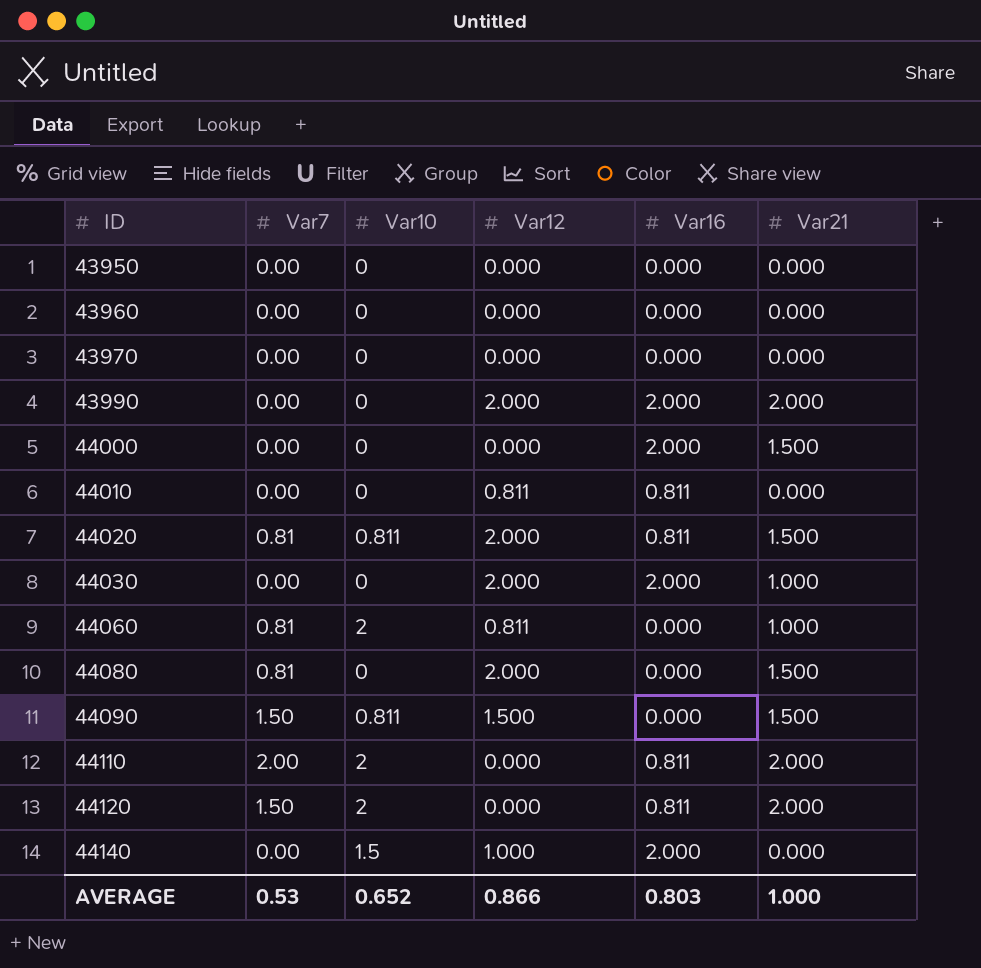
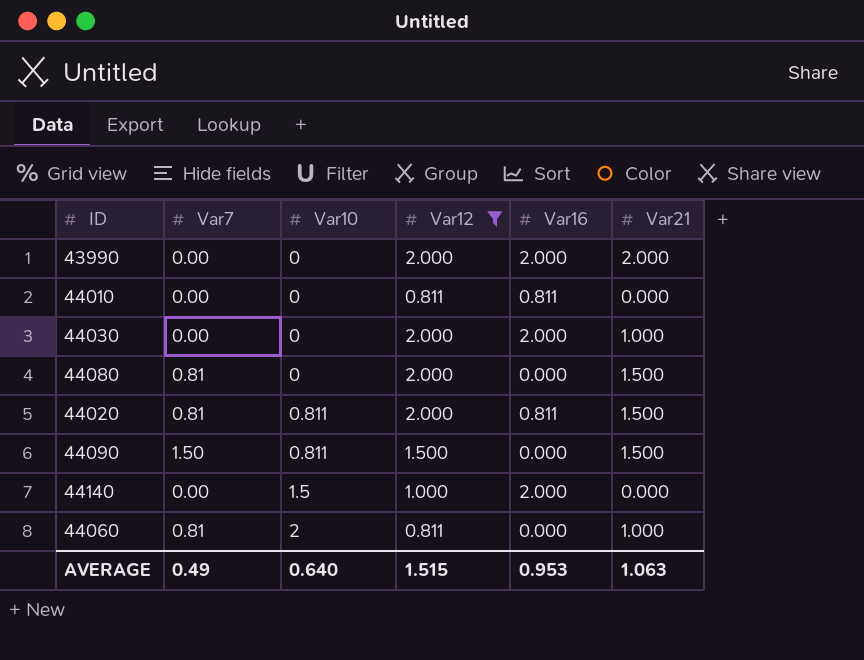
filter: none -> Var12 != 0.000
row order: ID ascending -> Var10 ascending
AVERAGE | Var7: 0.53 -> 0.49
AVERAGE | Var10: 0.652 -> 0.640
AVERAGE | Var12: 0.866 -> 1.515
AVERAGE | Var16: 0.803 -> 0.953
AVERAGE | Var21: 1.000 -> 1.063

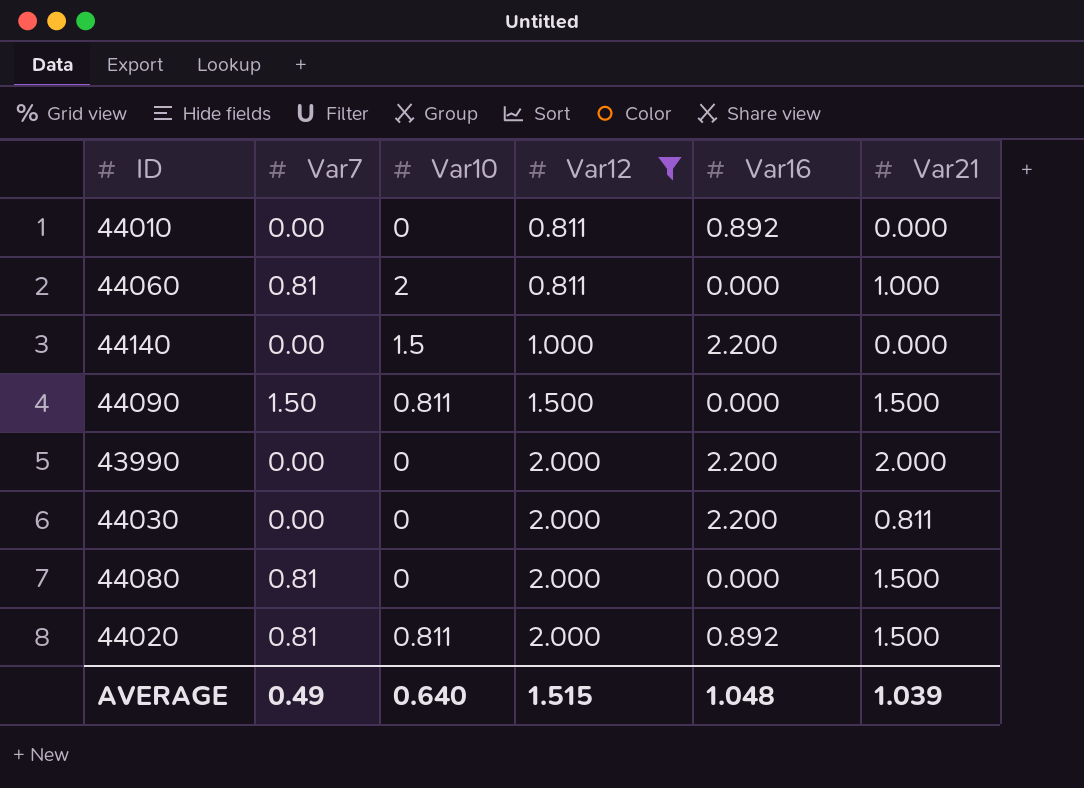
row order: Var10 ascending -> Var12 ascending
44010 | Var16: 0.811 -> 0.892
44140 | Var16: 2.000 -> 2.200
43990 | Var16: 2.000 -> 2.200
44030 | Var16: 2.000 -> 2.200
44030 | Var21: 1.000 -> 0.811
44020 | Var16: 0.811 -> 0.892
AVERAGE | Var16: 0.953 -> 1.048
AVERAGE | Var21: 1.063 -> 1.039

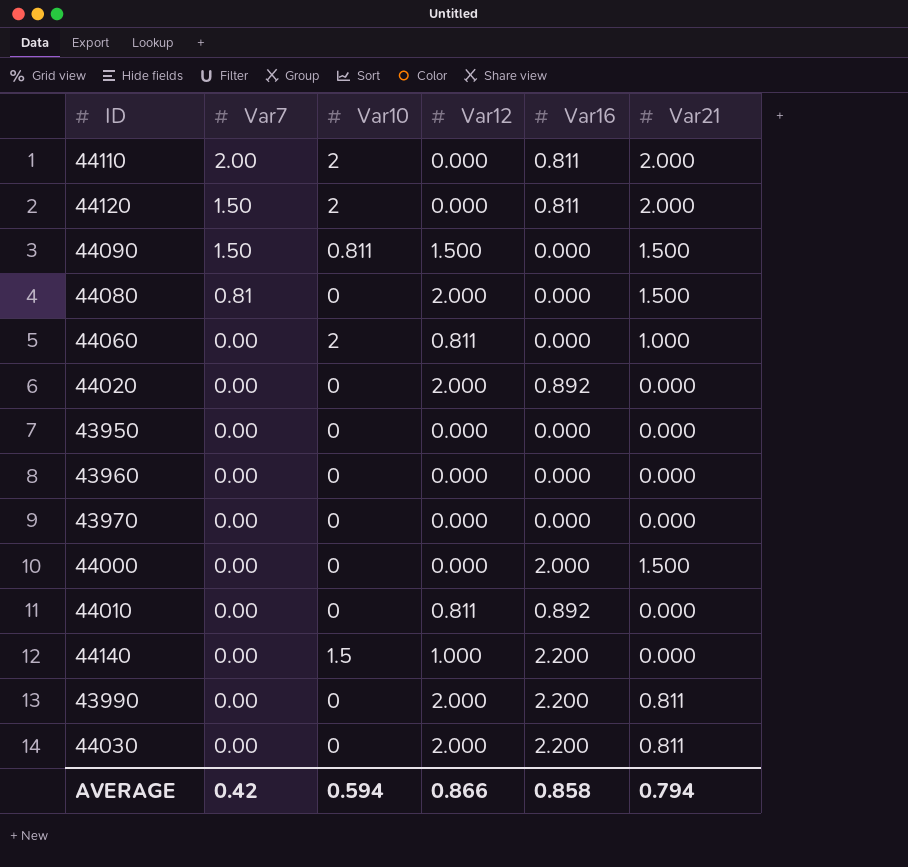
filter: Var12 != 0.000 -> none
row order: Var12 ascending -> Var7 descending
44060 | Var7: 0.81 -> 0.00
44020 | Var7: 0.81 -> 0.00
44020 | Var10: 0.811 -> 0
44020 | Var21: 1.500 -> 0.000
43990 | Var21: 2.000 -> 0.811
AVERAGE | Var7: 0.49 -> 0.42
AVERAGE | Var10: 0.640 -> 0.594
AVERAGE | Var12: 1.515 -> 0.866
AVERAGE | Var16: 1.048 -> 0.858
AVERAGE | Var21: 1.039 -> 0.794

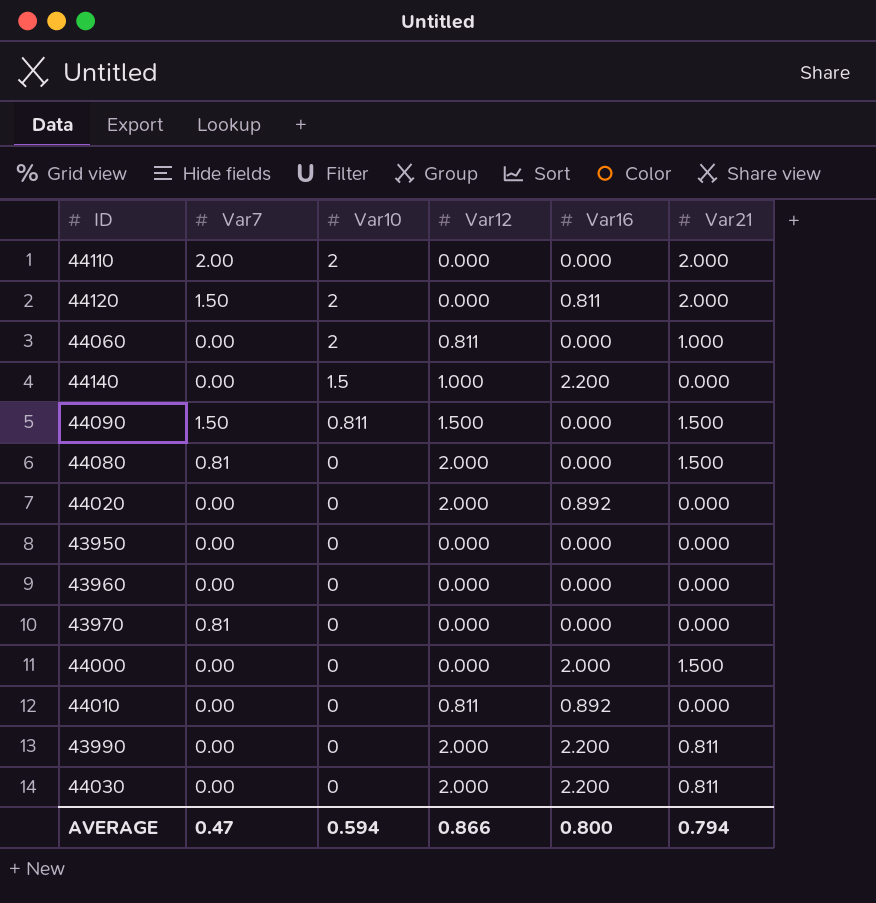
row order: Var7 descending -> Var10 descending
44110 | Var16: 0.811 -> 0.000
43970 | Var7: 0.00 -> 0.81
AVERAGE | Var7: 0.42 -> 0.47
AVERAGE | Var16: 0.858 -> 0.800

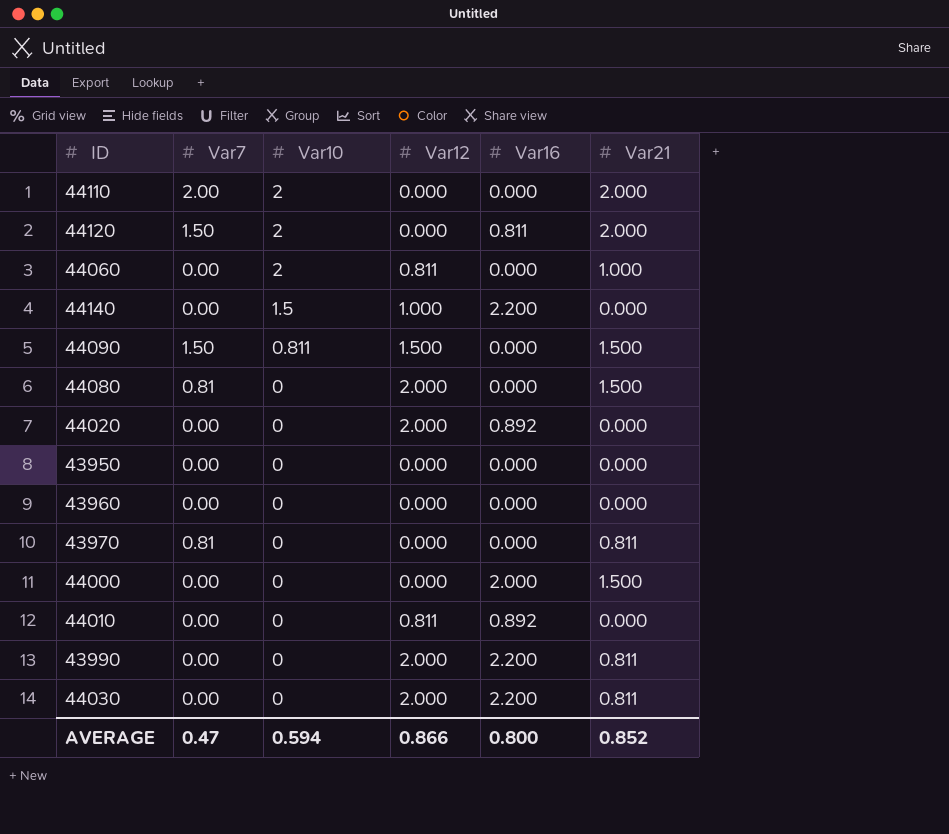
43970 | Var21: 0.000 -> 0.811
AVERAGE | Var21: 0.794 -> 0.852

